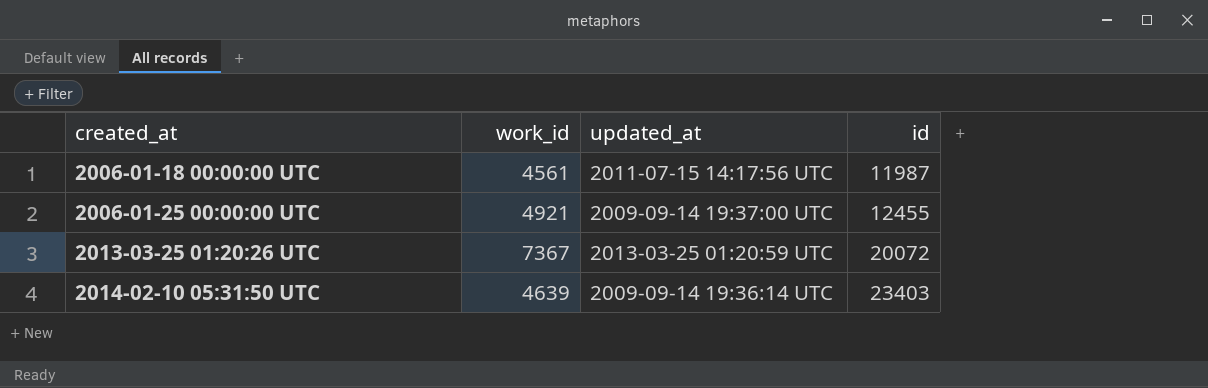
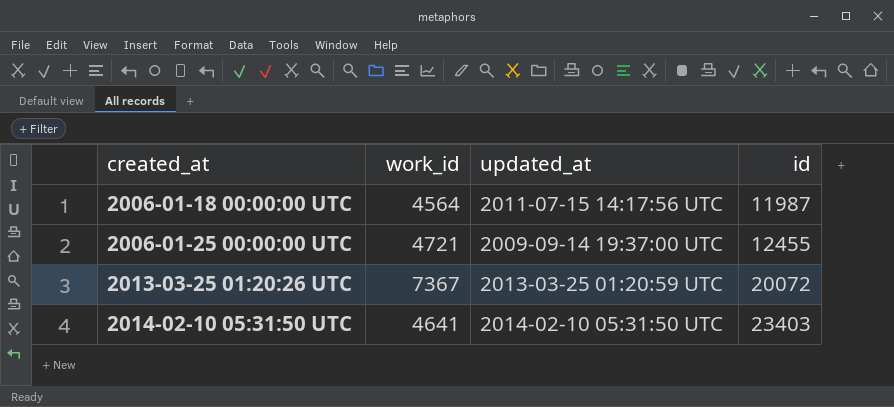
2006-01-18 00:00:00 UTC | work_id: 4561 -> 4564
2006-01-25 00:00:00 UTC | work_id: 4921 -> 4721
2014-02-10 05:31:50 UTC | work_id: 4639 -> 4641
2014-02-10 05:31:50 UTC | updated_at: 2009-09-14 19:36:14 UTC -> 2014-02-10 05:31:50 UTC

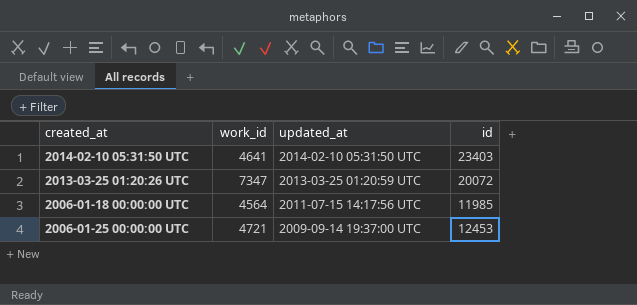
row order: created_at ascending -> updated_at descending
2013-03-25 01:20:26 UTC | work_id: 7367 -> 7347
2006-01-18 00:00:00 UTC | id: 11987 -> 11985
2006-01-25 00:00:00 UTC | id: 12455 -> 12453

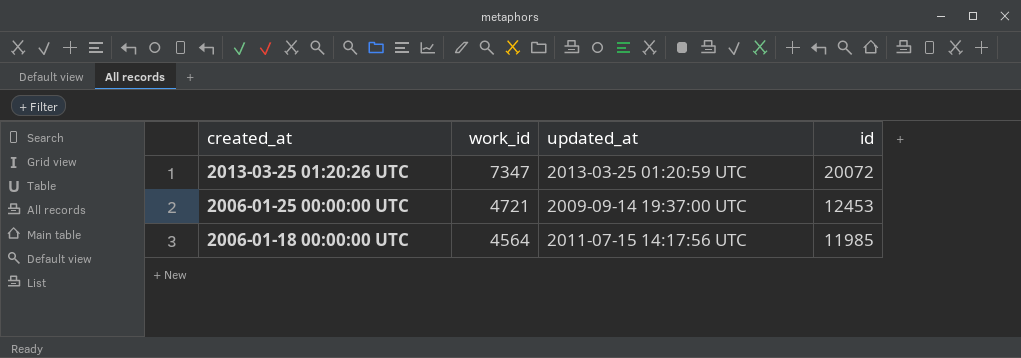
row order: updated_at descending -> created_at descending
row 2014-02-10 05:31:50 UTC: 4641 | 2014-02-10 05:31:50 UTC | 23403 -> none

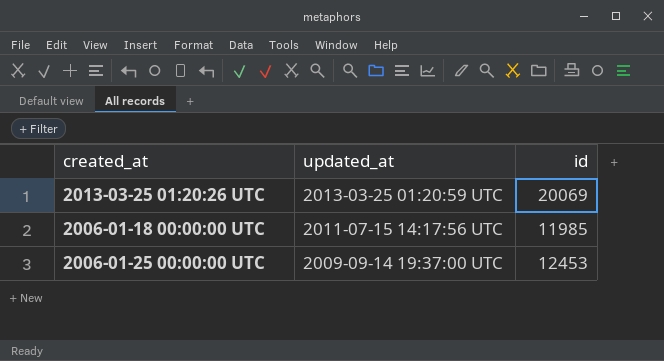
row order: created_at descending -> updated_at descending
column work_id | position: 2 -> none
2013-03-25 01:20:26 UTC | id: 20072 -> 20069

